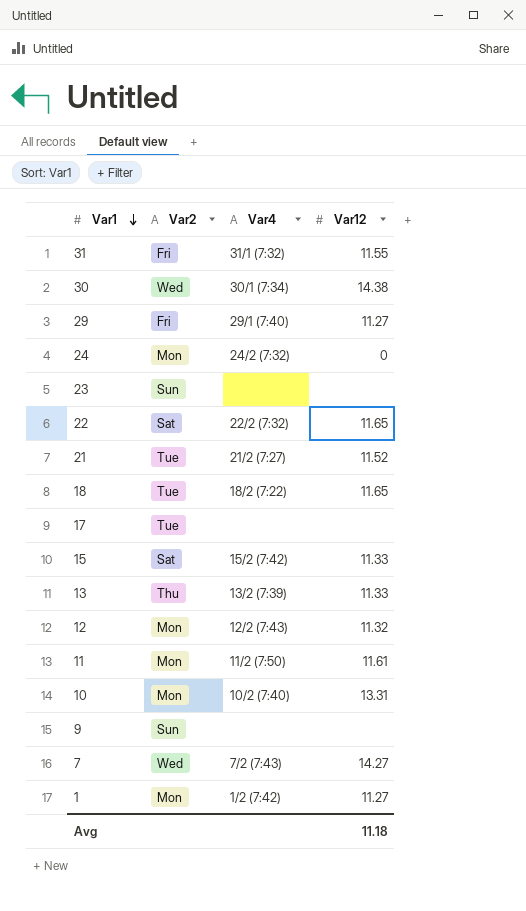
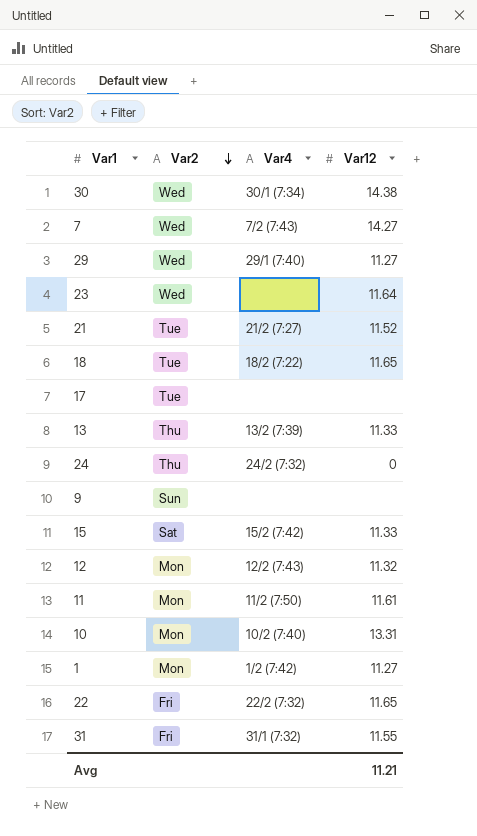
row order: Var1 descending -> Var2 descending
29 | Var2: Fri -> Wed
23 | Var2: Sun -> Wed
23 | Var12: none -> 11.64
24 | Var2: Mon -> Thu
22 | Var2: Sat -> Fri
Avg | Var12: 11.18 -> 11.21

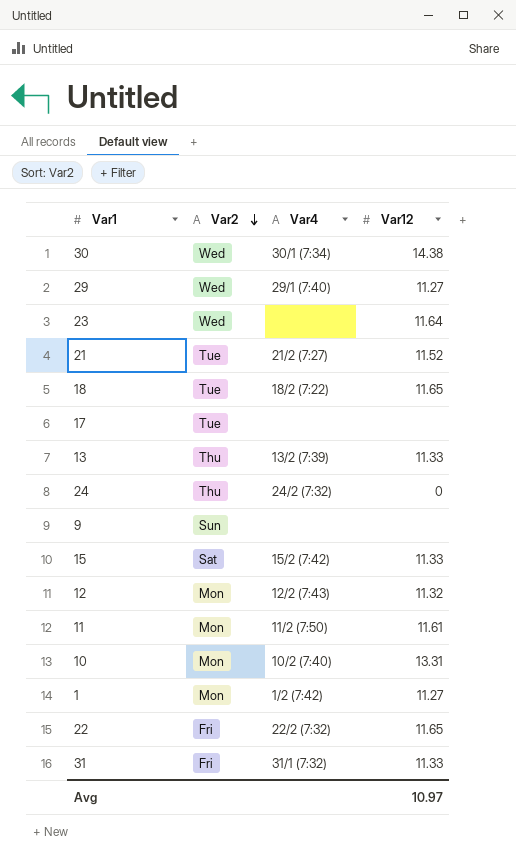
row 7: Wed | 7/2 (7:43) | 14.27 -> none
31 | Var12: 11.55 -> 11.33
Avg | Var12: 11.21 -> 10.97

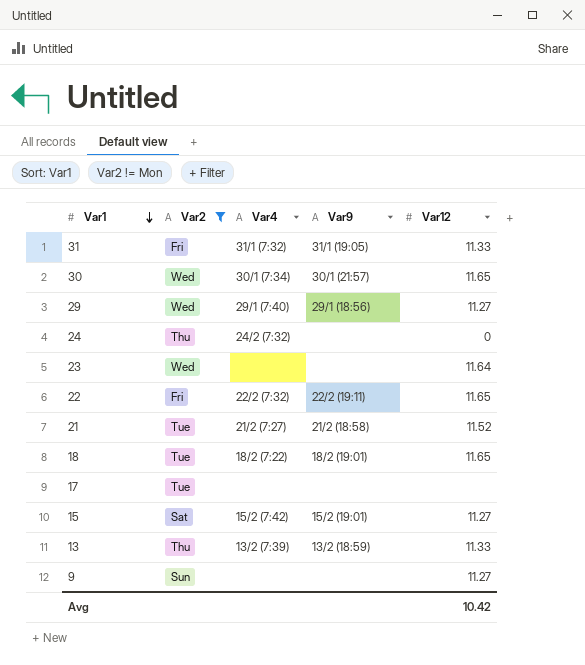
filter: none -> Var2 != Mon
row order: Var2 descending -> Var1 descending
column Var9 | position: none -> 4
30 | Var12: 14.38 -> 11.65
15 | Var12: 11.33 -> 11.27
9 | Var12: none -> 11.27
Avg | Var12: 10.97 -> 10.42

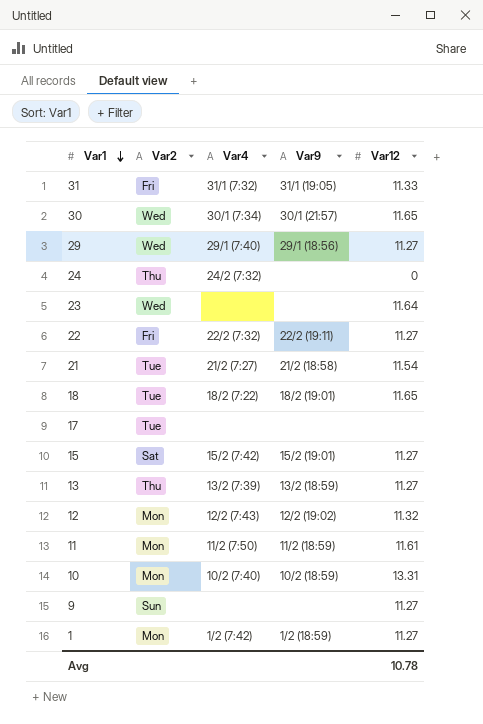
filter: Var2 != Mon -> none
22 | Var12: 11.65 -> 11.27
21 | Var12: 11.52 -> 11.54
13 | Var12: 11.33 -> 11.27
Avg | Var12: 10.42 -> 10.78

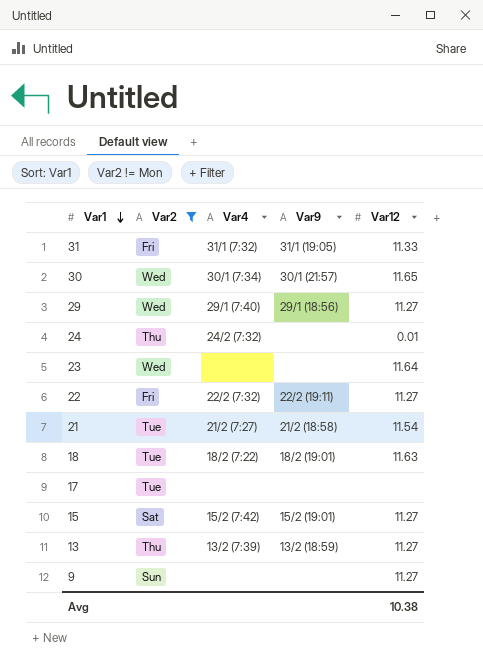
filter: none -> Var2 != Mon
24 | Var12: 0 -> 0.01
18 | Var12: 11.65 -> 11.63
Avg | Var12: 10.78 -> 10.38

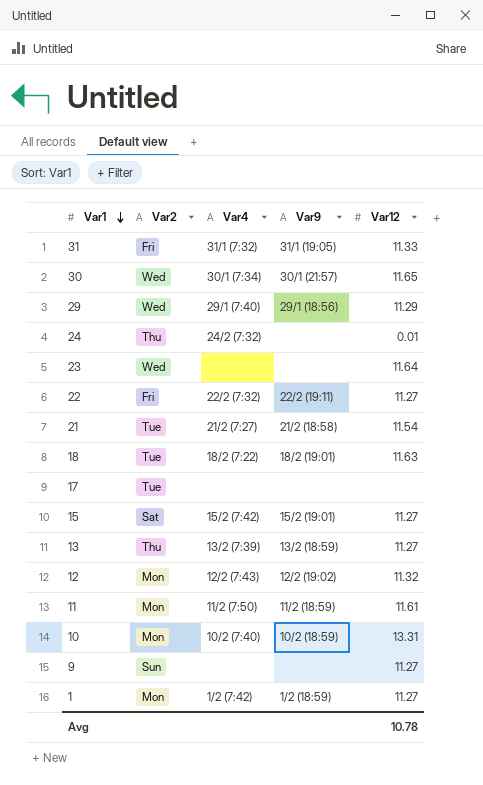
filter: Var2 != Mon -> none
29 | Var12: 11.27 -> 11.29
Avg | Var12: 10.38 -> 10.78

